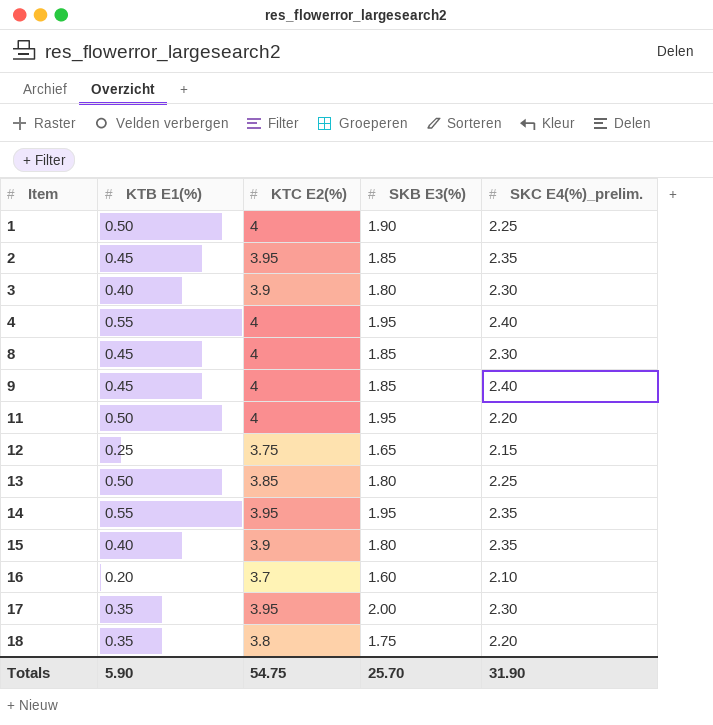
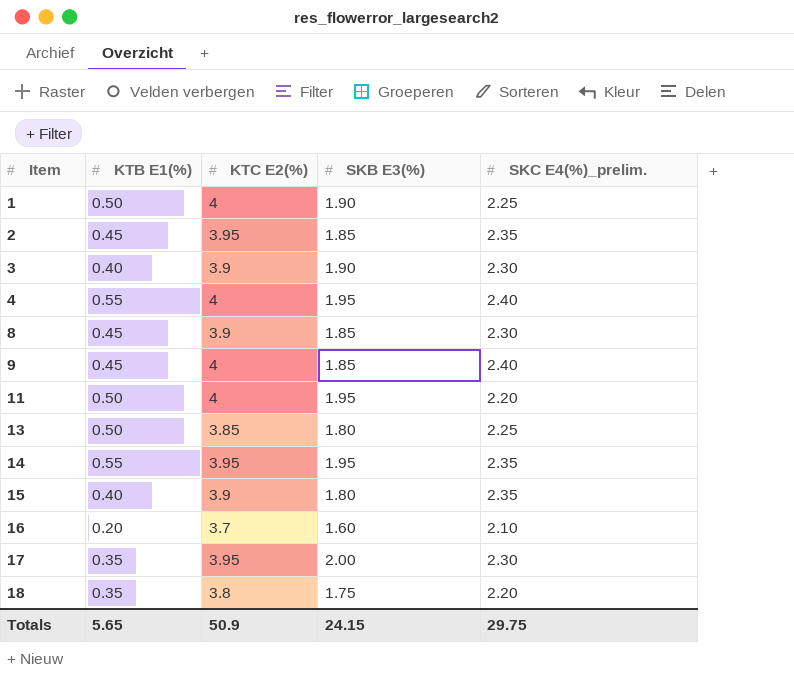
row 12: 0.25 | 3.75 | 1.65 | 2.15 -> none
3 | SKB E3(%): 1.80 -> 1.90
8 | KTC E2(%): 4 -> 3.9
Totals | KTB E1(%): 5.90 -> 5.65
Totals | KTC E2(%): 54.75 -> 50.9
Totals | SKB E3(%): 25.70 -> 24.15
Totals | SKC E4(%)_prelim.: 31.90 -> 29.75

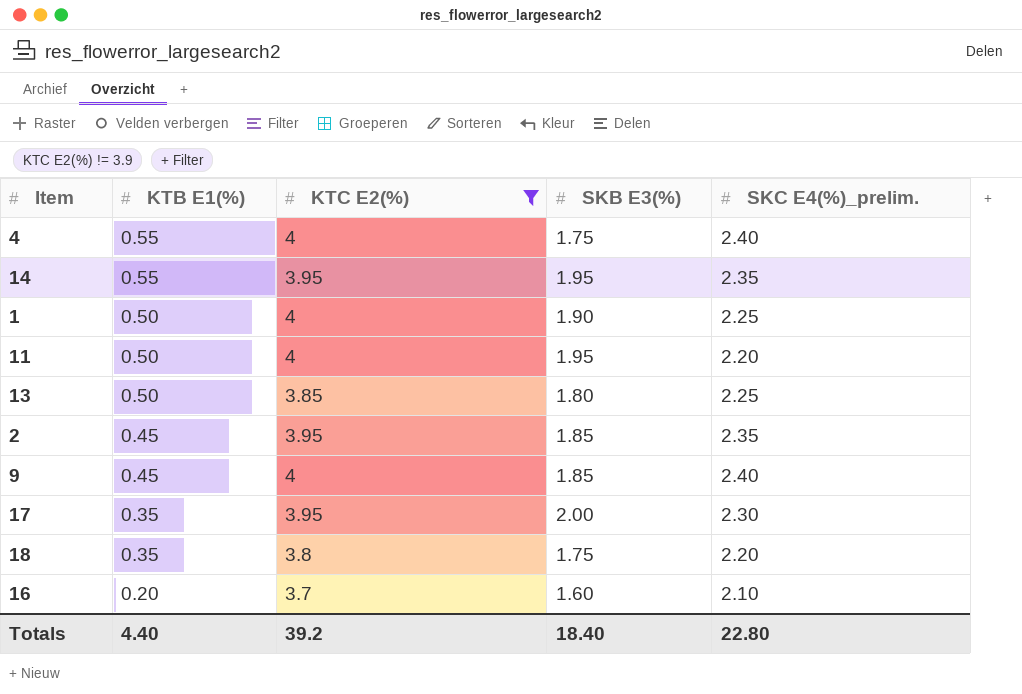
filter: none -> KTC E2(%) != 3.9
row order: Item ascending -> KTB E1(%) descending
4 | SKB E3(%): 1.95 -> 1.75
Totals | KTB E1(%): 5.65 -> 4.40
Totals | KTC E2(%): 50.9 -> 39.2
Totals | SKB E3(%): 24.15 -> 18.40
Totals | SKC E4(%)_prelim.: 29.75 -> 22.80

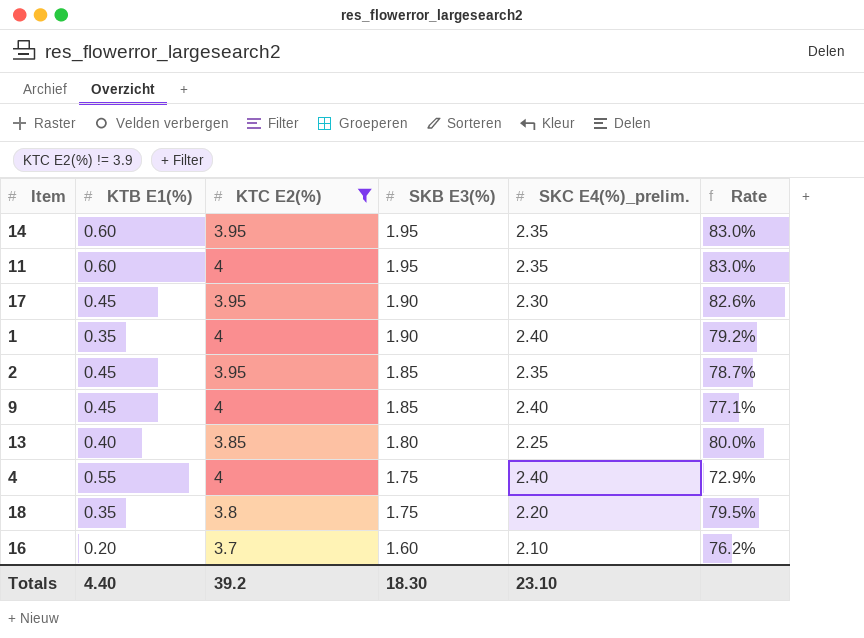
row order: KTB E1(%) descending -> SKB E3(%) descending
column Rate | formula: none -> [SKB E3(%)] / [SKC E4(%)_prelim.]
14 | KTB E1(%): 0.55 -> 0.60
11 | KTB E1(%): 0.50 -> 0.60
11 | SKC E4(%)_prelim.: 2.20 -> 2.35
17 | KTB E1(%): 0.35 -> 0.45
17 | SKB E3(%): 2.00 -> 1.90
1 | KTB E1(%): 0.50 -> 0.35
1 | SKC E4(%)_prelim.: 2.25 -> 2.40
13 | KTB E1(%): 0.50 -> 0.40
Totals | SKB E3(%): 18.40 -> 18.30
Totals | SKC E4(%)_prelim.: 22.80 -> 23.10

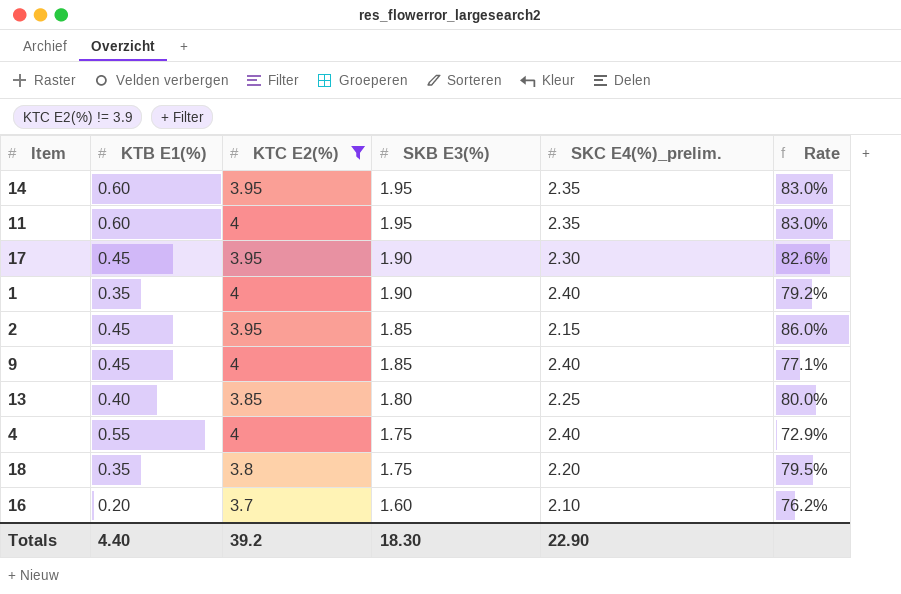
2 | SKC E4(%)_prelim.: 2.35 -> 2.15
2 | Rate: 78.7% -> 86.0%
Totals | SKC E4(%)_prelim.: 23.10 -> 22.90

